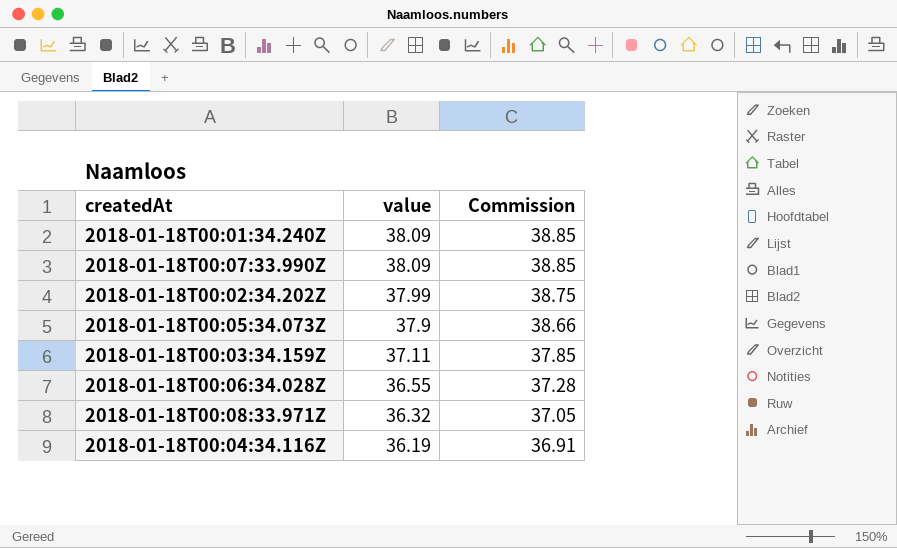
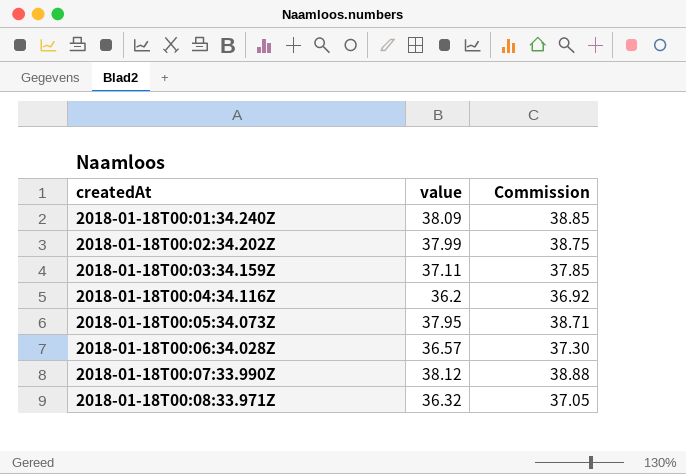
row order: value descending -> createdAt ascending
2018-01-18T00:04:34.116Z | value: 36.19 -> 36.2
2018-01-18T00:04:34.116Z | Commission: 36.91 -> 36.92
2018-01-18T00:05:34.073Z | value: 37.9 -> 37.95
2018-01-18T00:05:34.073Z | Commission: 38.66 -> 38.71
2018-01-18T00:06:34.028Z | value: 36.55 -> 36.57
2018-01-18T00:06:34.028Z | Commission: 37.28 -> 37.30
2018-01-18T00:07:33.990Z | value: 38.09 -> 38.12
2018-01-18T00:07:33.990Z | Commission: 38.85 -> 38.88

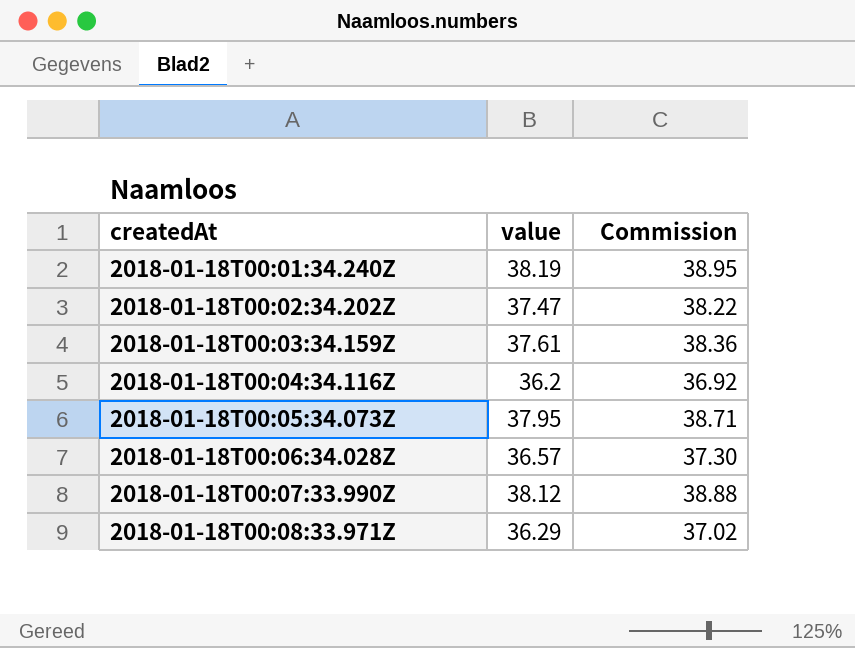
2018-01-18T00:01:34.240Z | value: 38.09 -> 38.19
2018-01-18T00:01:34.240Z | Commission: 38.85 -> 38.95
2018-01-18T00:02:34.202Z | value: 37.99 -> 37.47
2018-01-18T00:02:34.202Z | Commission: 38.75 -> 38.22
2018-01-18T00:03:34.159Z | value: 37.11 -> 37.61
2018-01-18T00:03:34.159Z | Commission: 37.85 -> 38.36
2018-01-18T00:08:33.971Z | value: 36.32 -> 36.29
2018-01-18T00:08:33.971Z | Commission: 37.05 -> 37.02

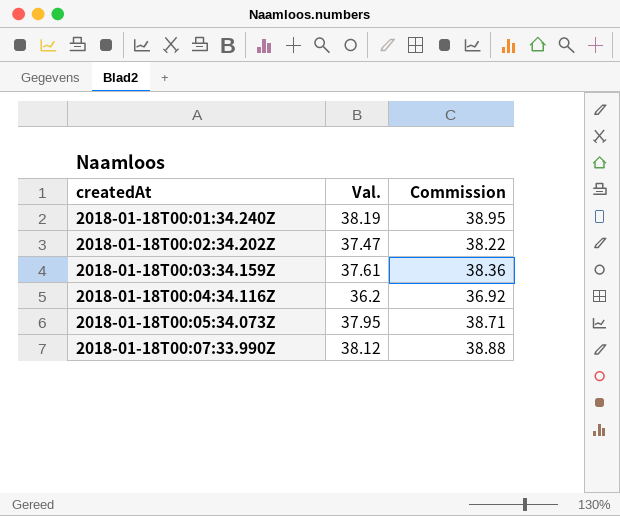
column name: value -> Val.
row 2018-01-18T00:06:34.028Z: 36.57 | 37.30 -> none
row 2018-01-18T00:08:33.971Z: 36.29 | 37.02 -> none

